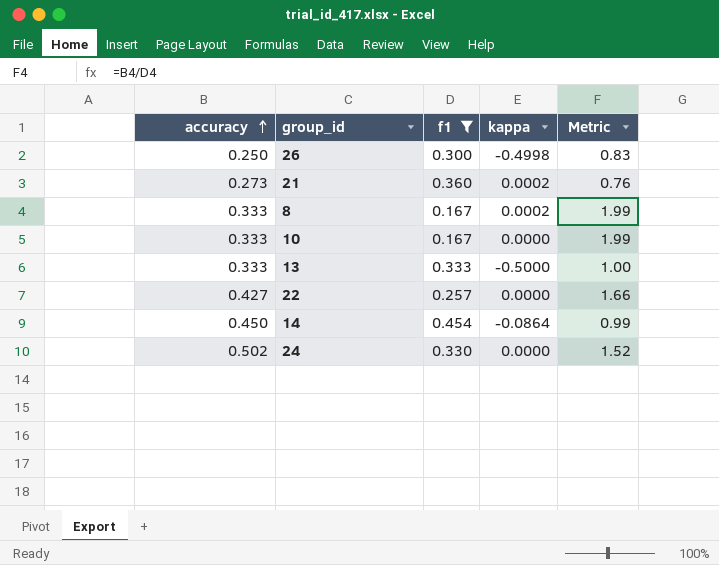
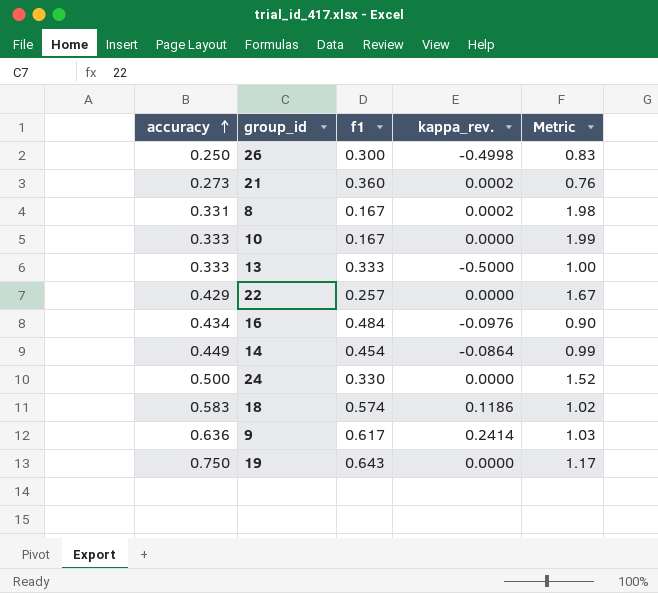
filter: f1 <= 0.454 -> none
column name: kappa -> kappa_rev.
8 | accuracy: 0.333 -> 0.331
8 | Metric: 1.99 -> 1.98
22 | accuracy: 0.427 -> 0.429
22 | Metric: 1.66 -> 1.67
14 | accuracy: 0.450 -> 0.449
24 | accuracy: 0.502 -> 0.500

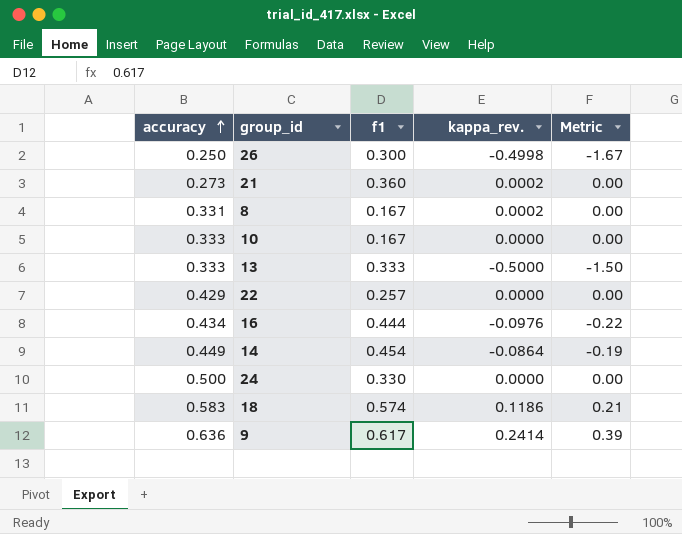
column Metric | formula: [accuracy] / [f1] -> [kappa_rev.] / [f1]
row 19: 0.750 | 0.643 | 0.0000 | 1.17 -> none
16 | f1: 0.484 -> 0.444

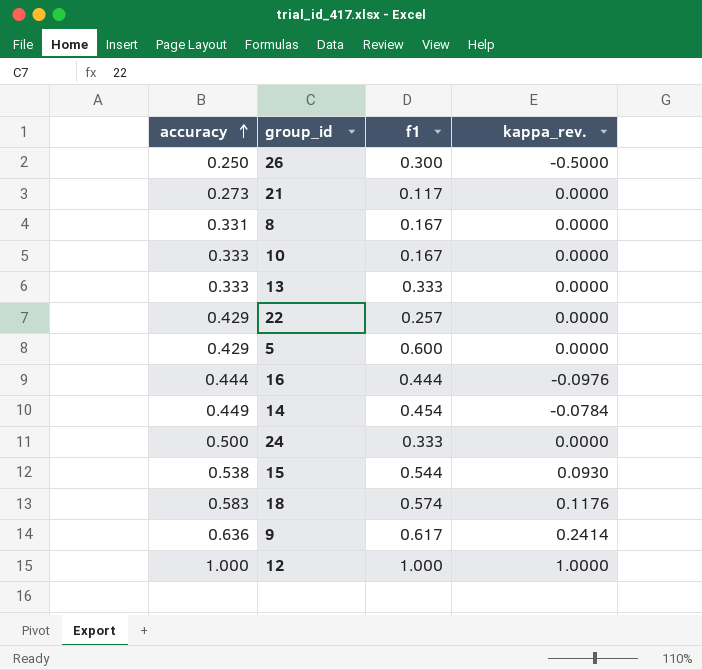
column Metric | formula: [kappa_rev.] / [f1] -> none
26 | kappa_rev.: -0.4998 -> -0.5000
21 | f1: 0.360 -> 0.117
21 | kappa_rev.: 0.0002 -> 0.0000
8 | kappa_rev.: 0.0002 -> 0.0000
13 | kappa_rev.: -0.5000 -> 0.0000
row 5: none -> 0.429 | 0.600 | 0.0000
16 | accuracy: 0.434 -> 0.444
14 | kappa_rev.: -0.0864 -> -0.0784
24 | f1: 0.330 -> 0.333
row 15: none -> 0.538 | 0.544 | 0.0930
18 | kappa_rev.: 0.1186 -> 0.1176
row 12: none -> 1.000 | 1.000 | 1.0000

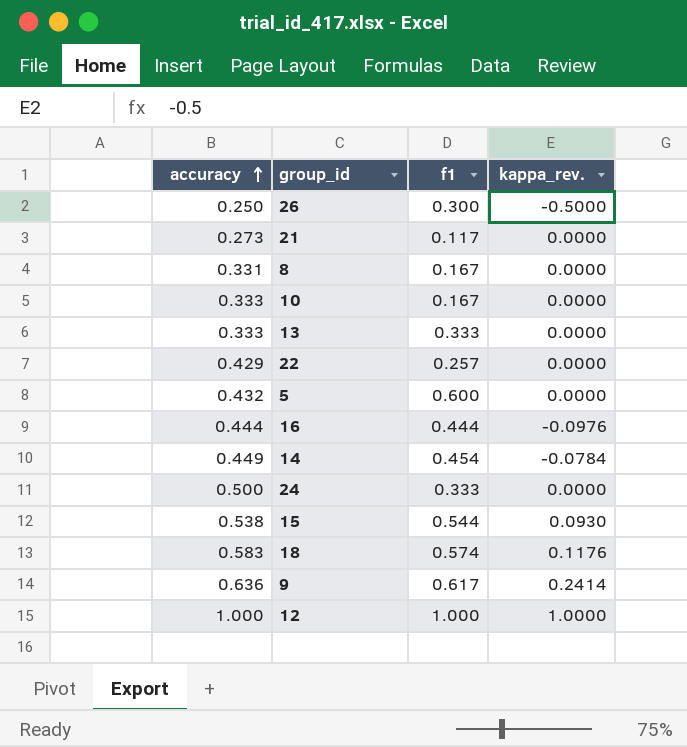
5 | accuracy: 0.429 -> 0.432

